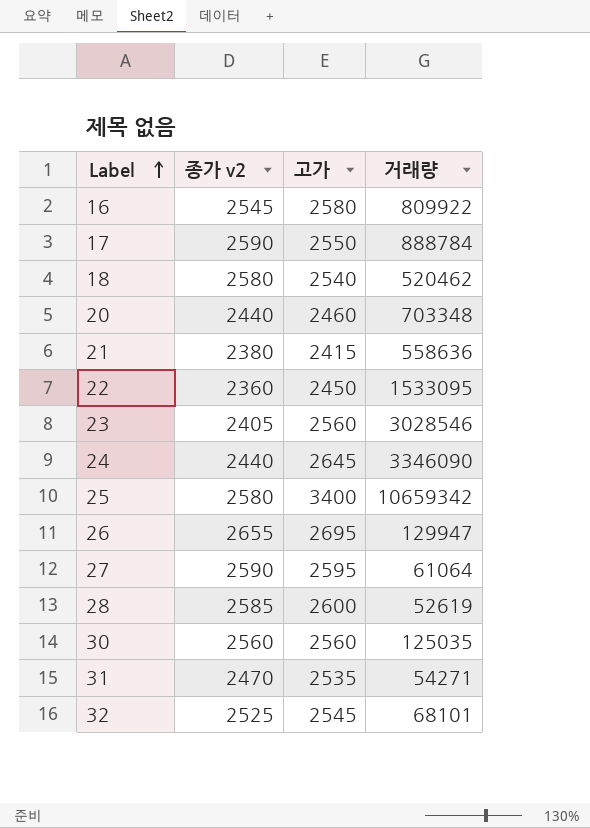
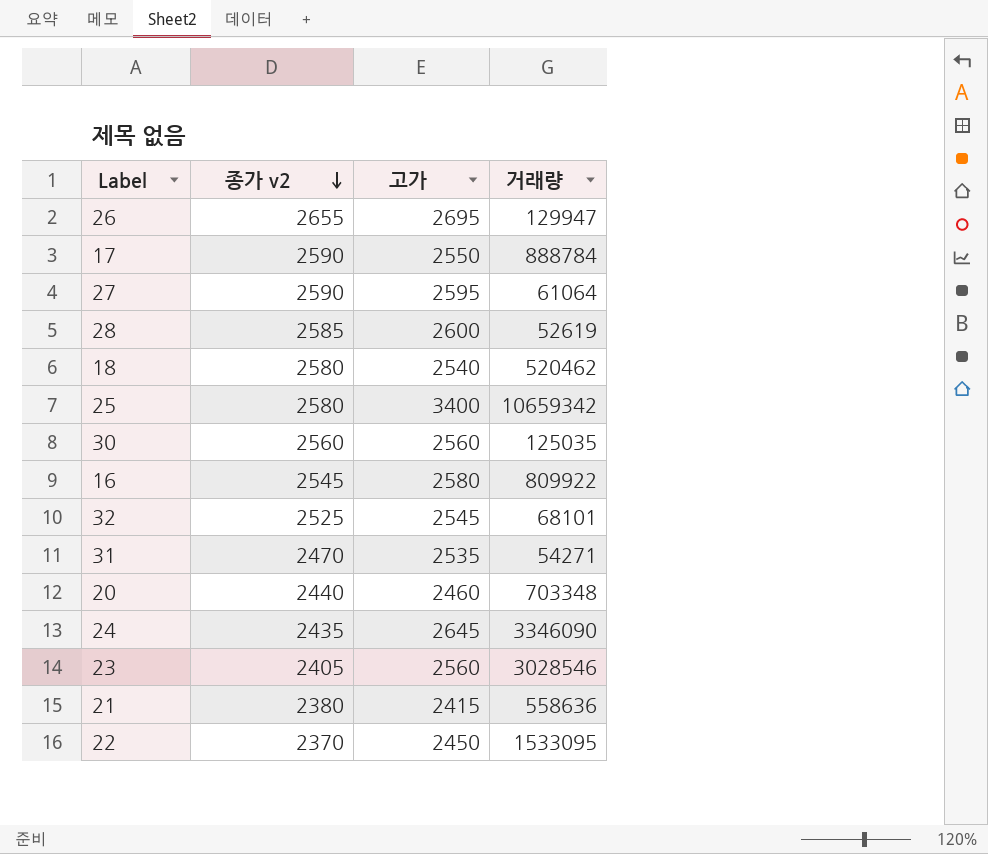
row order: Label ascending -> 종가 v2 descending
24 | 종가 v2: 2440 -> 2435
22 | 종가 v2: 2360 -> 2370

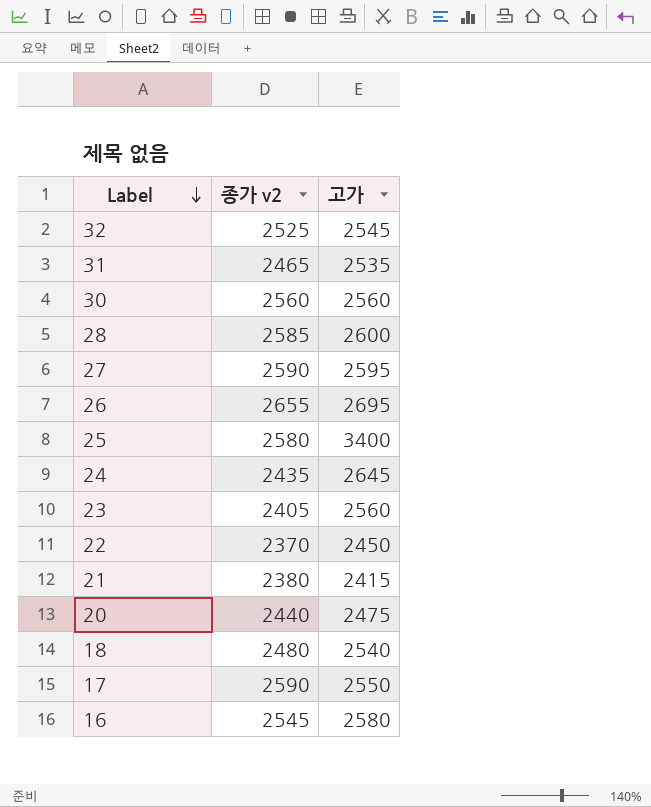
row order: 종가 v2 descending -> Label descending
column 거래량 | position: 4 -> none
31 | 종가 v2: 2470 -> 2465
20 | 고가: 2460 -> 2475
18 | 종가 v2: 2580 -> 2480

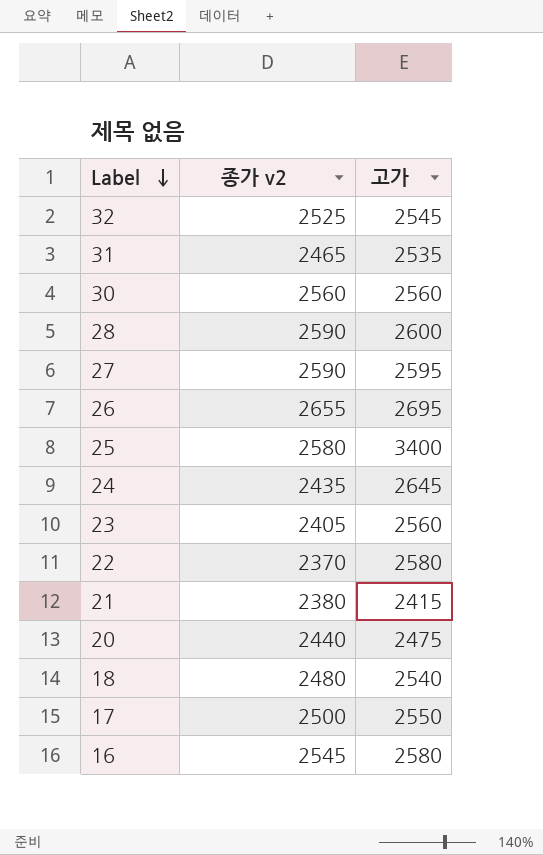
28 | 종가 v2: 2585 -> 2590
22 | 고가: 2450 -> 2580
17 | 종가 v2: 2590 -> 2500

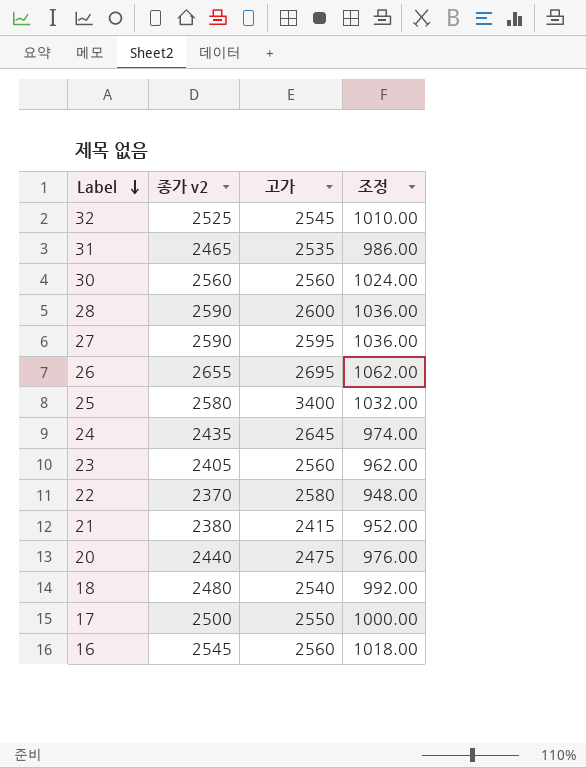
column 조정 | formula: none -> [종가 v2] * 0.4
16 | 고가: 2580 -> 2560

